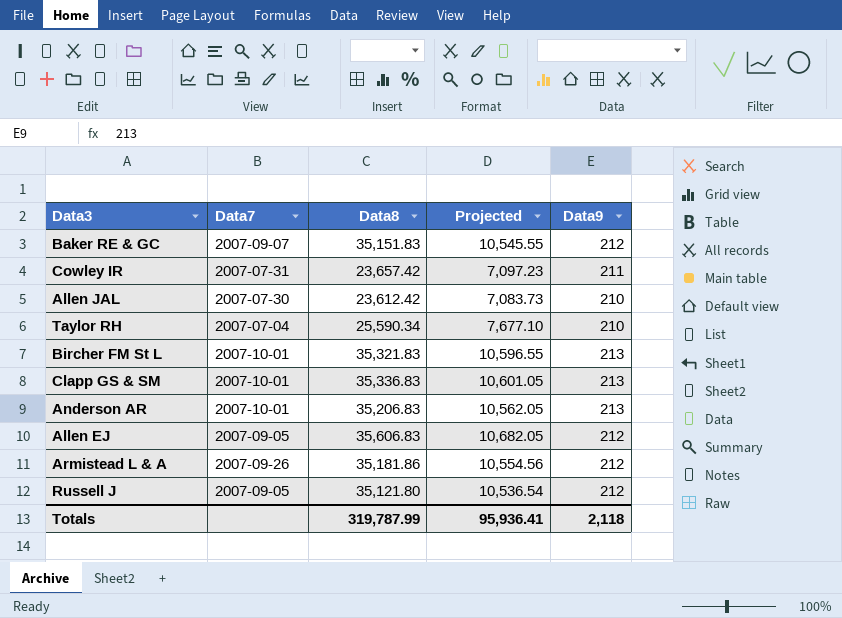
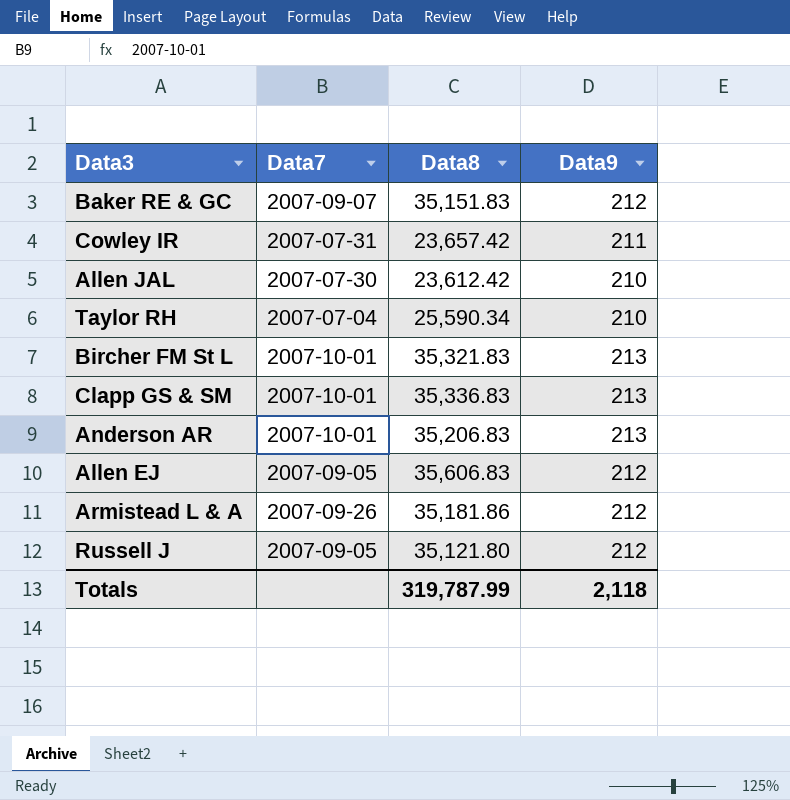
column Projected | formula: [Data8] * 0.3 -> none

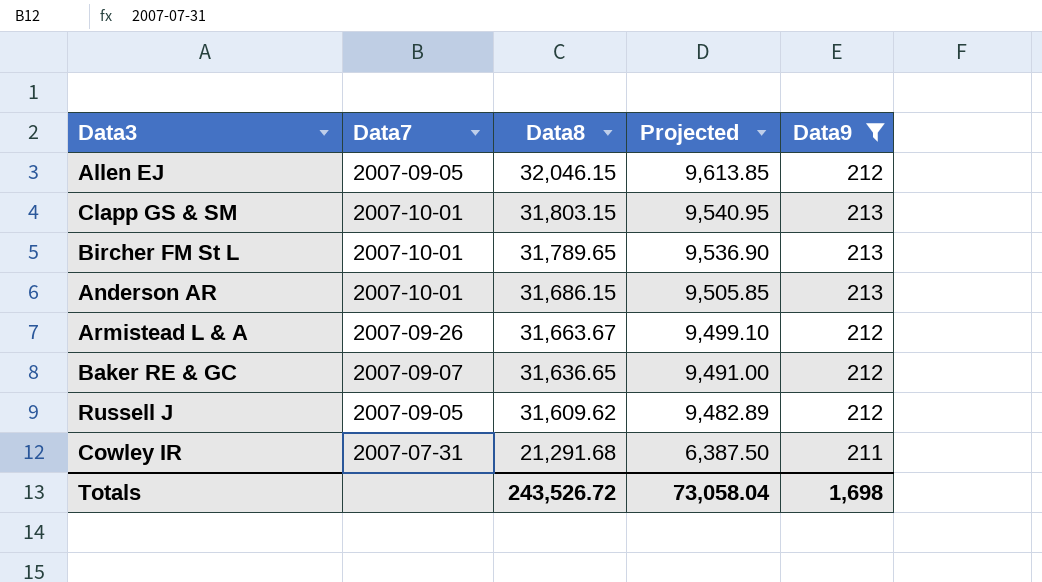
filter: none -> Data9 != 210
row order: none -> Data8 descending
column Projected | formula: none -> [Data8] * 0.3
Allen EJ | Data8: 35,606.83 -> 32,046.15
Clapp GS & SM | Data8: 35,336.83 -> 31,803.15
Bircher FM St L | Data8: 35,321.83 -> 31,789.65
Anderson AR | Data8: 35,206.83 -> 31,686.15
Armistead L & A | Data8: 35,181.86 -> 31,663.67
Baker RE & GC | Data8: 35,151.83 -> 31,636.65
Russell J | Data8: 35,121.80 -> 31,609.62
Cowley IR | Data8: 23,657.42 -> 21,291.68
Totals | Data8: 319,787.99 -> 243,526.72
Totals | Data9: 2,118 -> 1,698

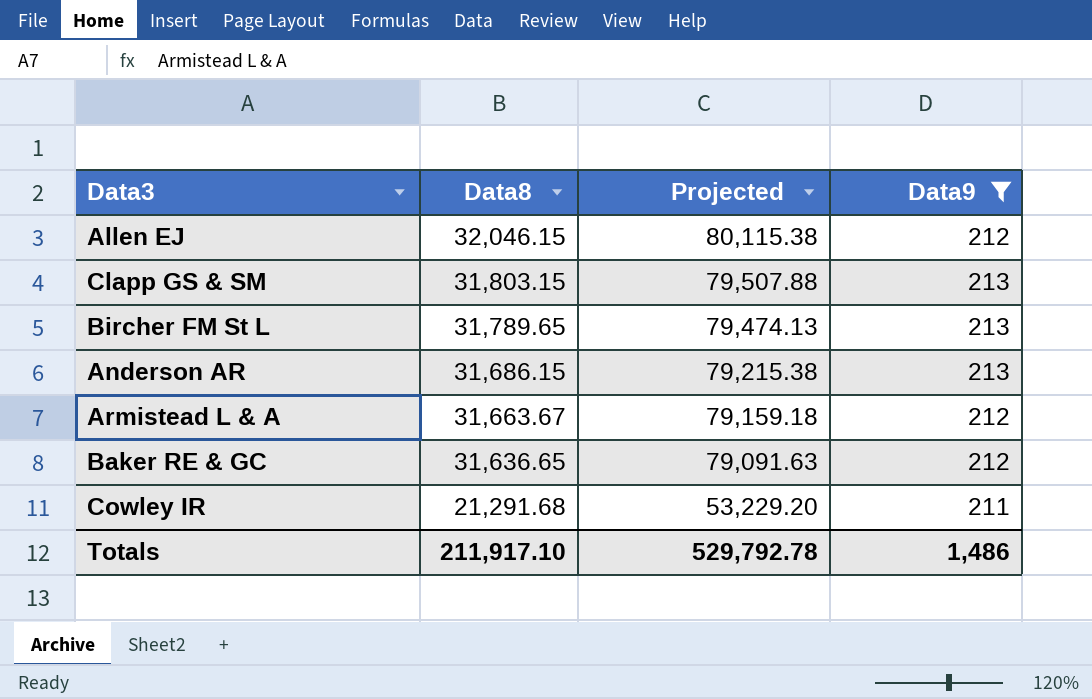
column Data7 | position: 2 -> none
column Projected | formula: [Data8] * 0.3 -> [Data8] * 2.5
row Russell J: 2007-09-05 | 31,609.62 | 9,482.89 | 212 -> none
Totals | Data8: 243,526.72 -> 211,917.10
Totals | Projected: 73,058.04 -> 529,792.78
Totals | Data9: 1,698 -> 1,486

